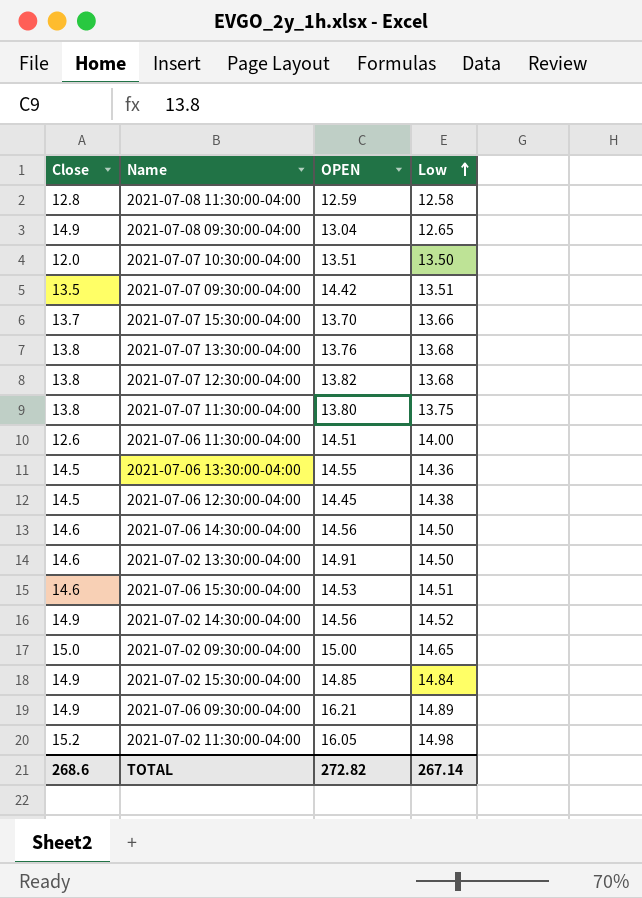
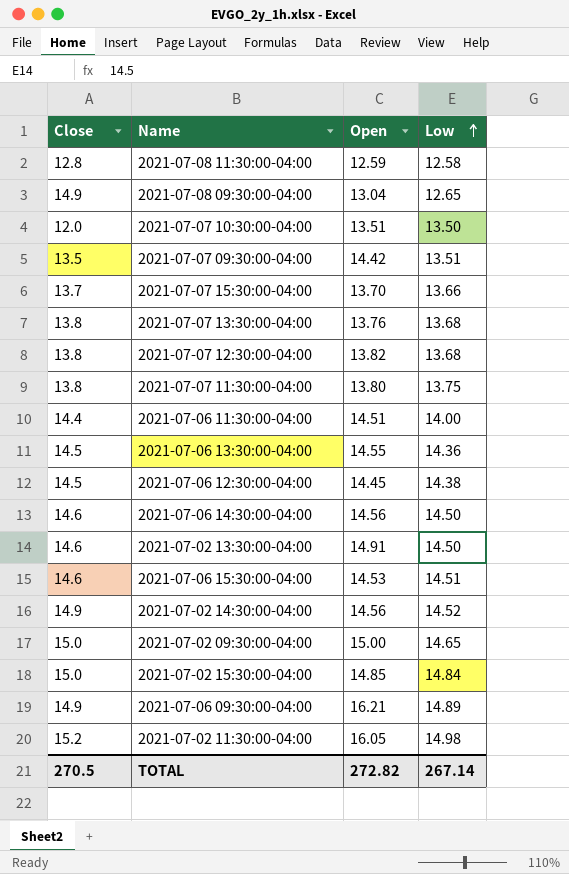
column name: OPEN -> Open
2021-07-06 11:30:00-04:00 | Close: 12.6 -> 14.4
2021-07-02 15:30:00-04:00 | Close: 14.9 -> 15.0
TOTAL | Close: 268.6 -> 270.5

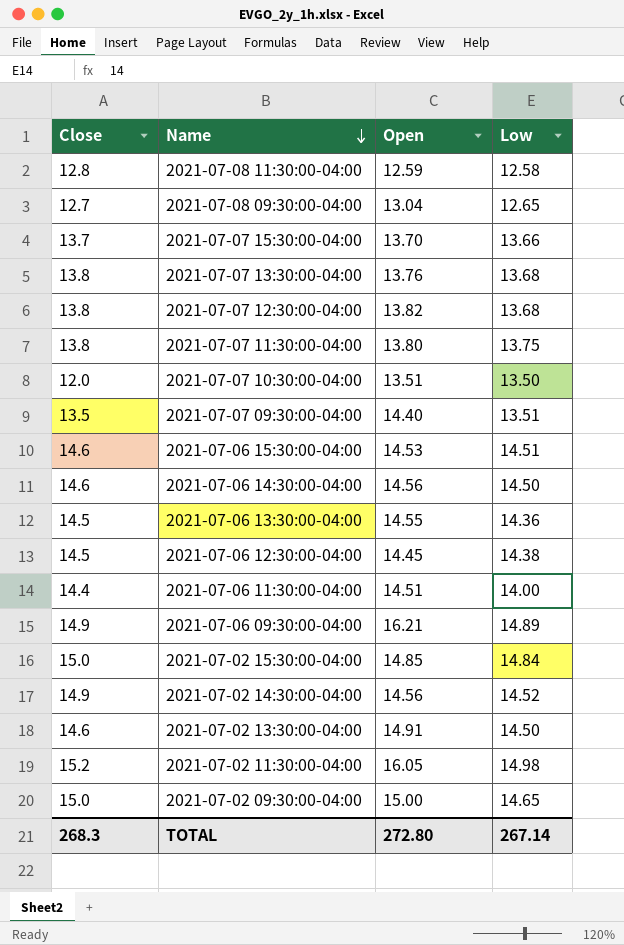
row order: Low ascending -> Name descending
2021-07-08 09:30:00-04:00 | Close: 14.9 -> 12.7
2021-07-07 09:30:00-04:00 | Open: 14.42 -> 14.40
TOTAL | Close: 270.5 -> 268.3
TOTAL | Open: 272.82 -> 272.80

